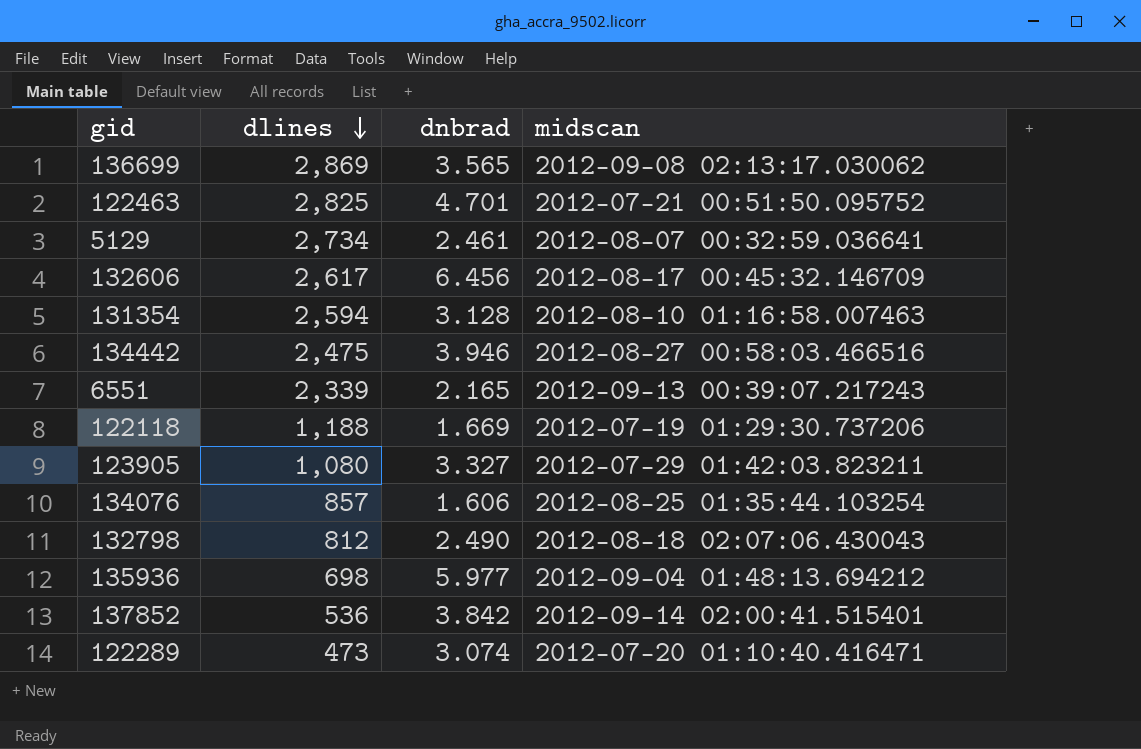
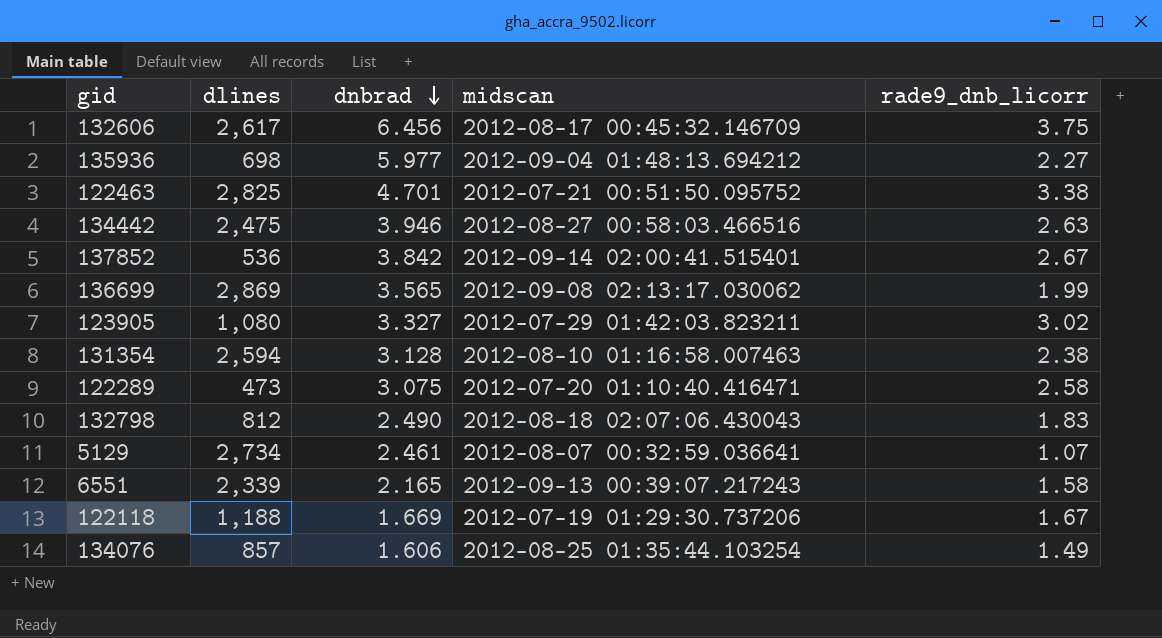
row order: dlines descending -> dnbrad descending
column rade9_dnb_licorr | position: none -> 5
122289 | dnbrad: 3.074 -> 3.075

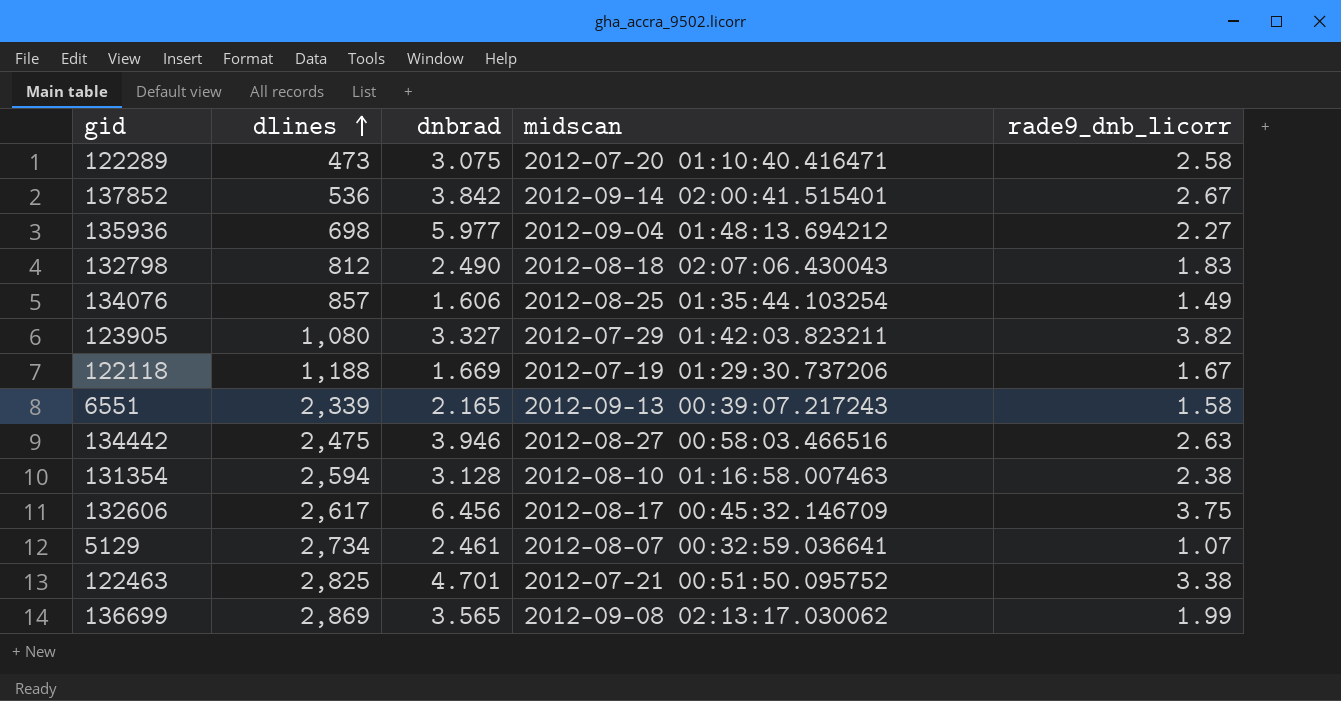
row order: dnbrad descending -> dlines ascending
123905 | rade9_dnb_licorr: 3.02 -> 3.82

